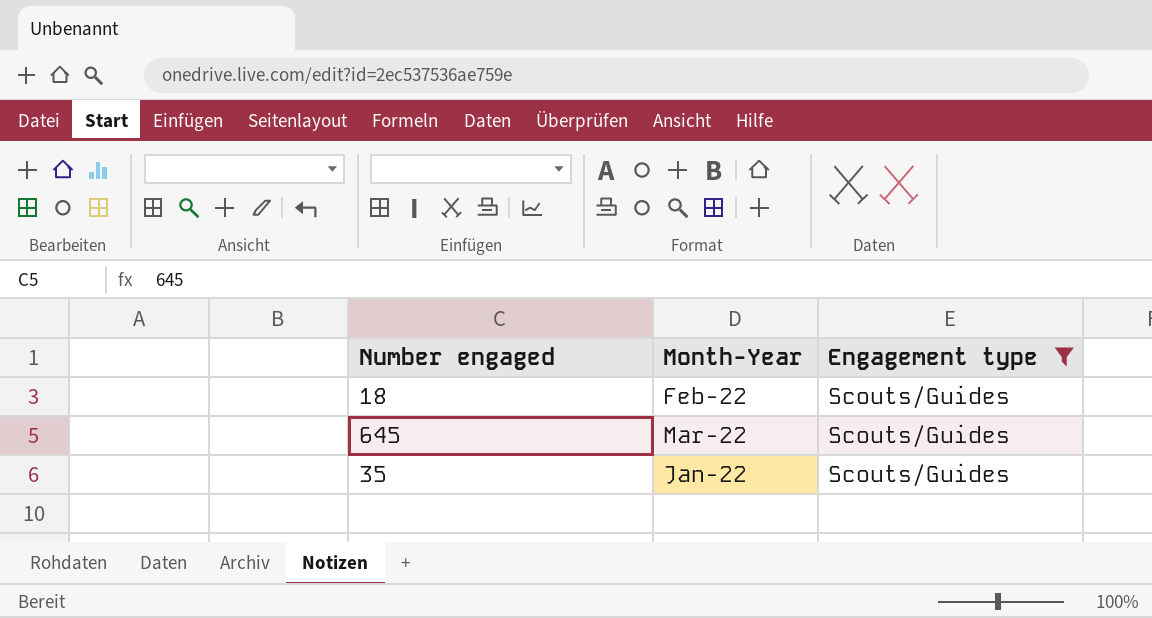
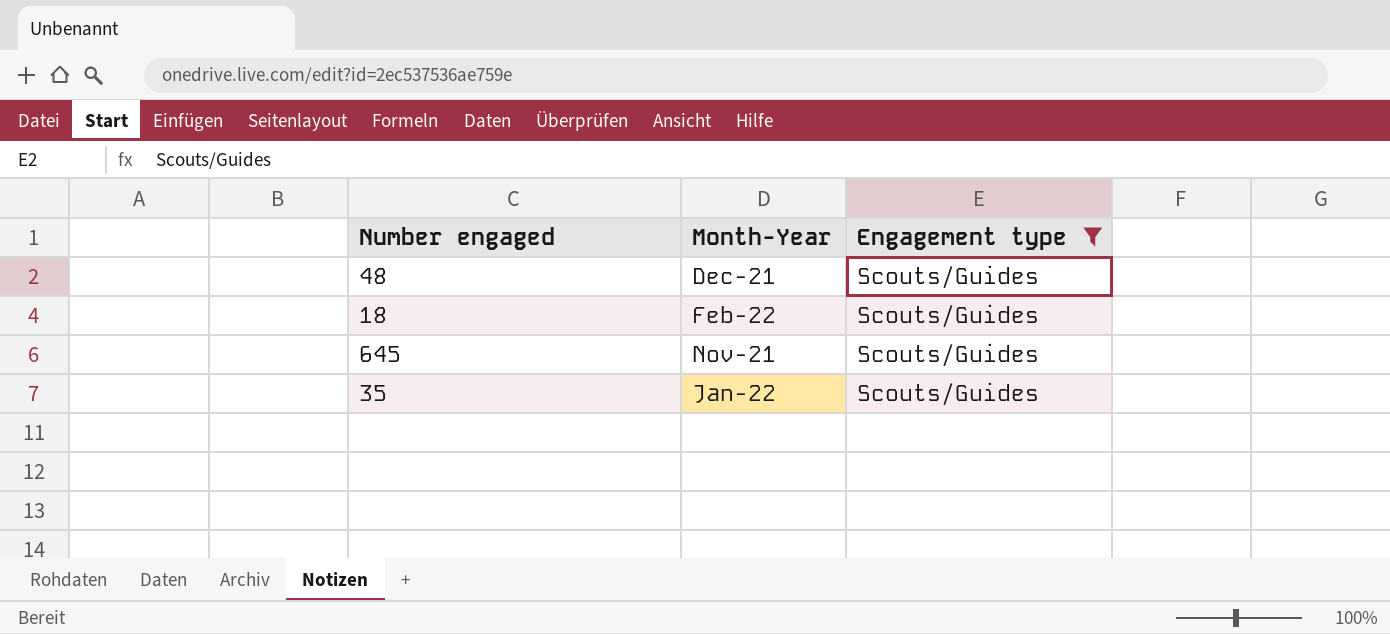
row 48: none -> Dec-21 | Scouts/Guides
645 | Month-Year: Mar-22 -> Nov-21

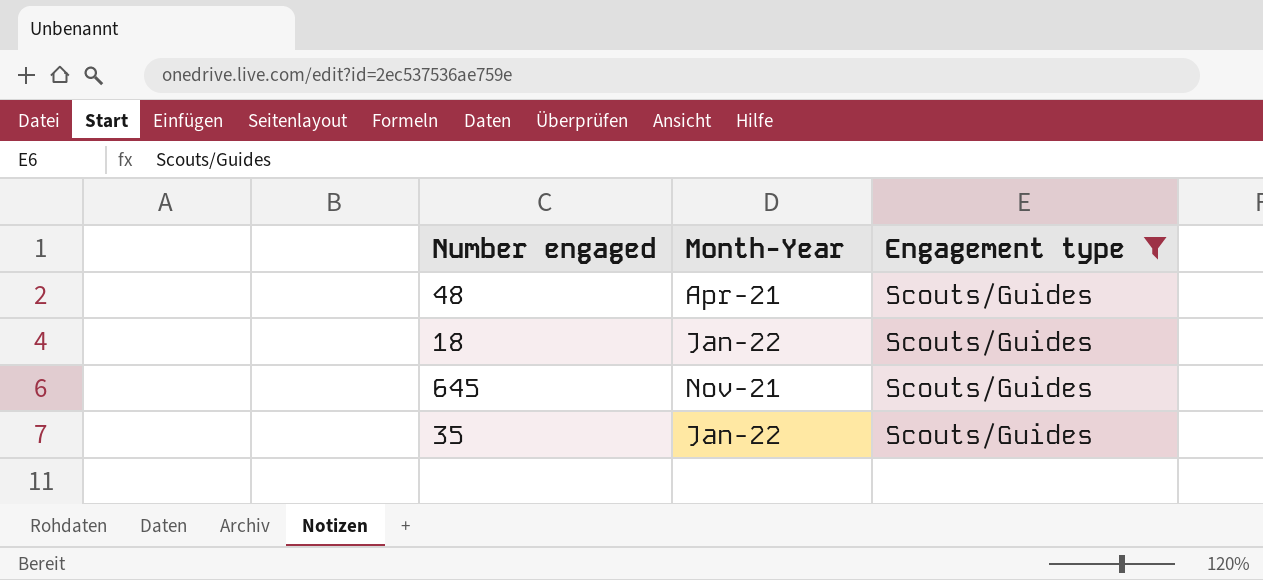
48 | Month-Year: Dec-21 -> Apr-21
18 | Month-Year: Feb-22 -> Jan-22

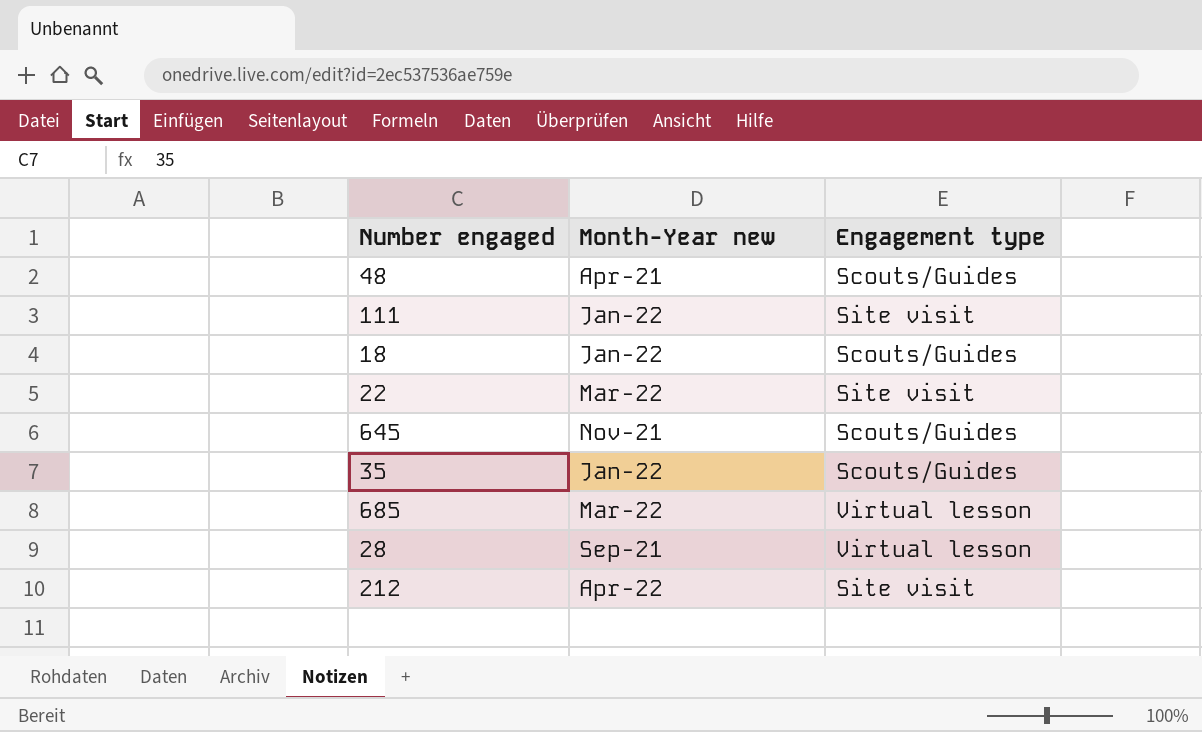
filter: Engagement type = Scouts/Guides -> none
column name: Month-Year -> Month-Year new

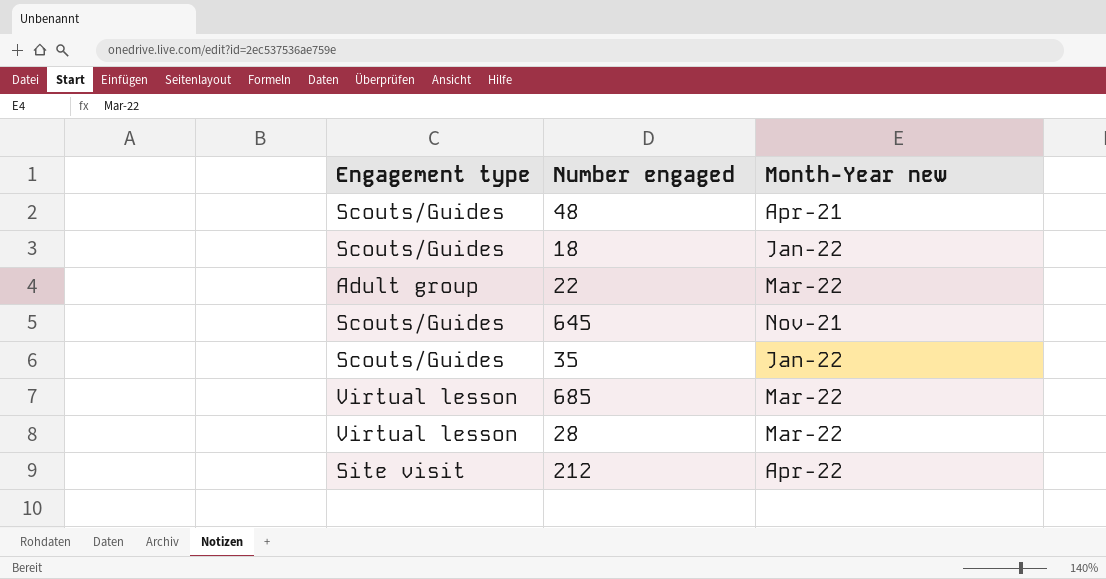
column Engagement type | position: 3 -> 1
row 111: Jan-22 | Site visit -> none
22 | Engagement type: Site visit -> Adult group
28 | Month-Year new: Sep-21 -> Mar-22

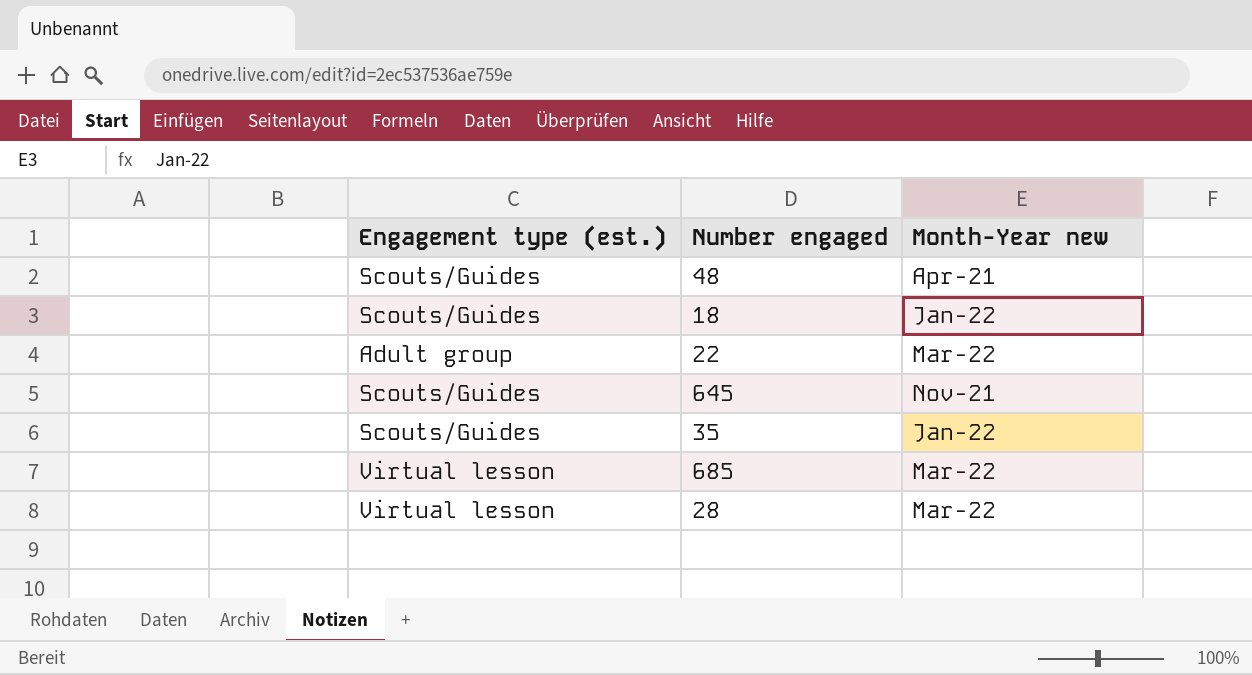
column name: Engagement type -> Engagement type (est.)
row 212: Site visit | Apr-22 -> none

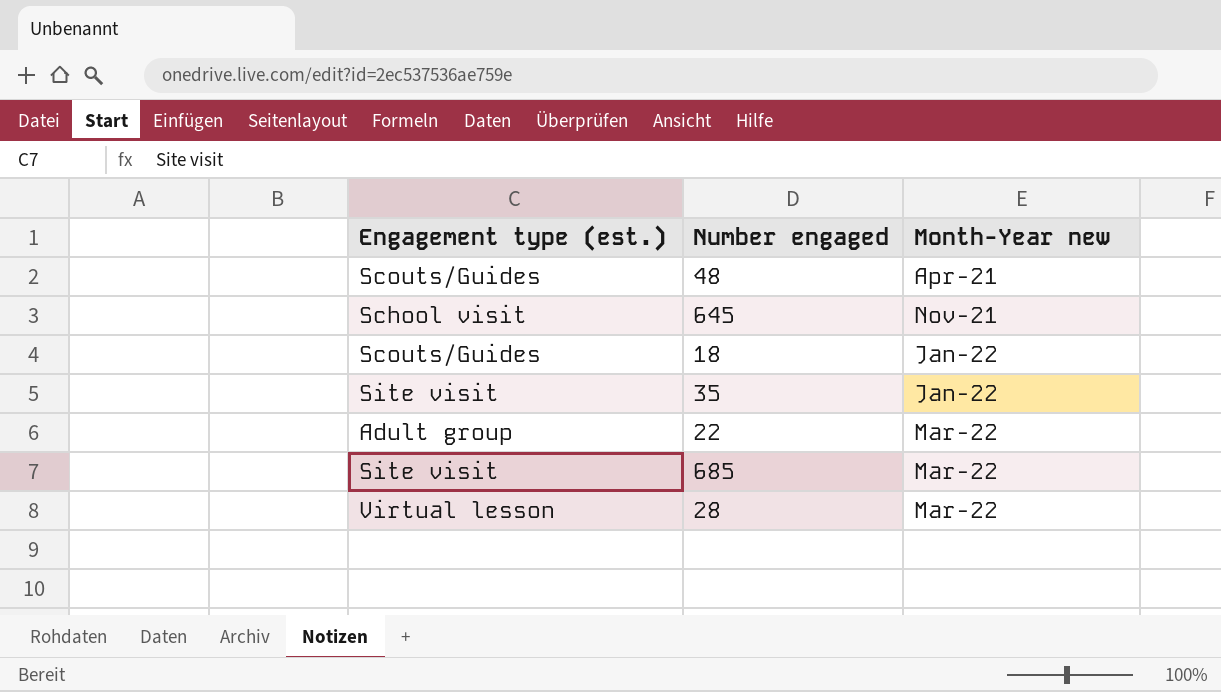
row order: none -> Month-Year new ascending
645 | Engagement type (est.): Scouts/Guides -> School visit
35 | Engagement type (est.): Scouts/Guides -> Site visit
685 | Engagement type (est.): Virtual lesson -> Site visit

